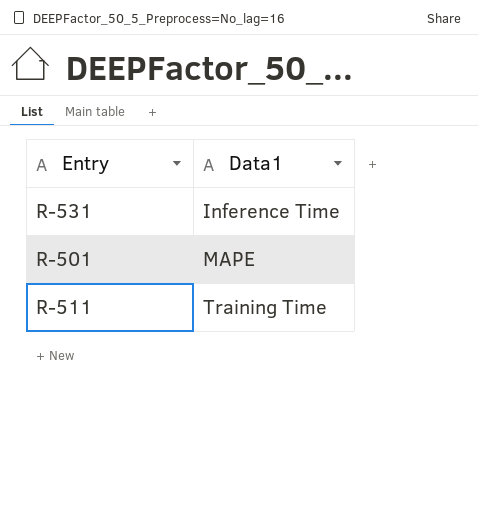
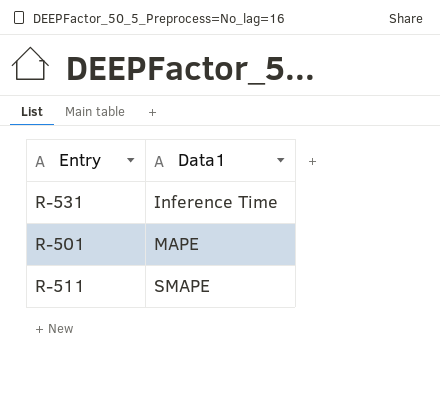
R-511 | Data1: Training Time -> SMAPE

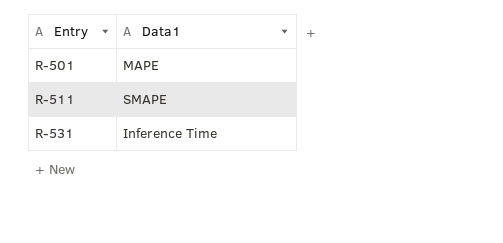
row order: Data1 ascending -> Entry ascending

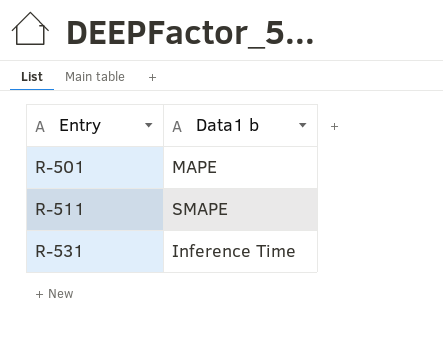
column name: Data1 -> Data1 b

